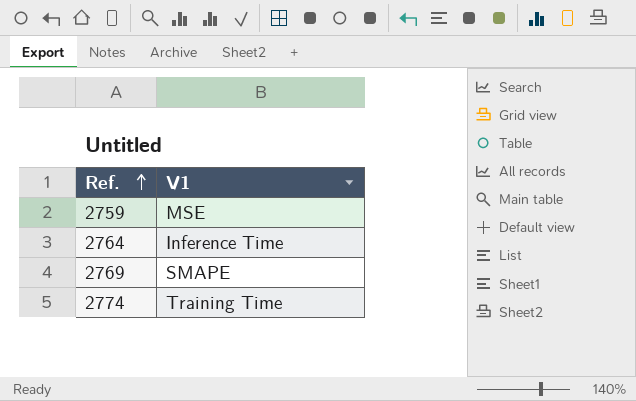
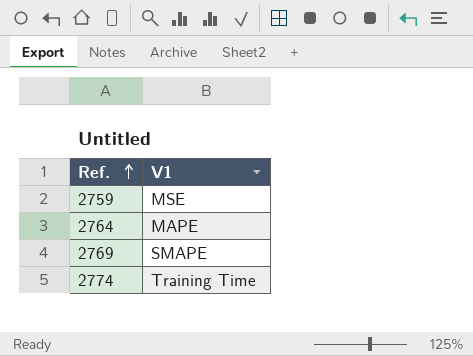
2764 | V1: Inference Time -> MAPE

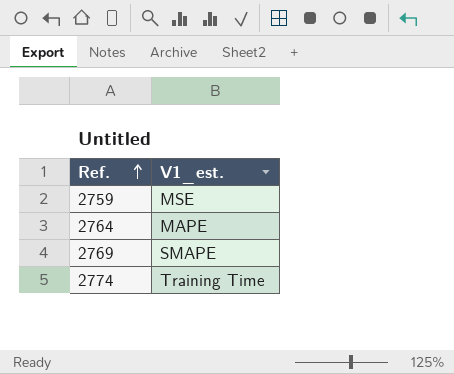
column name: V1 -> V1_est.

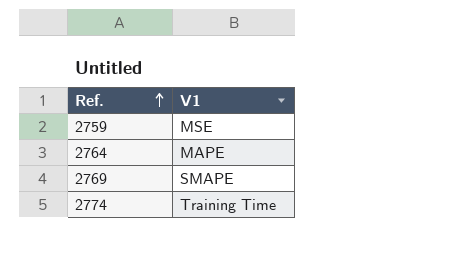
column name: V1_est. -> V1

